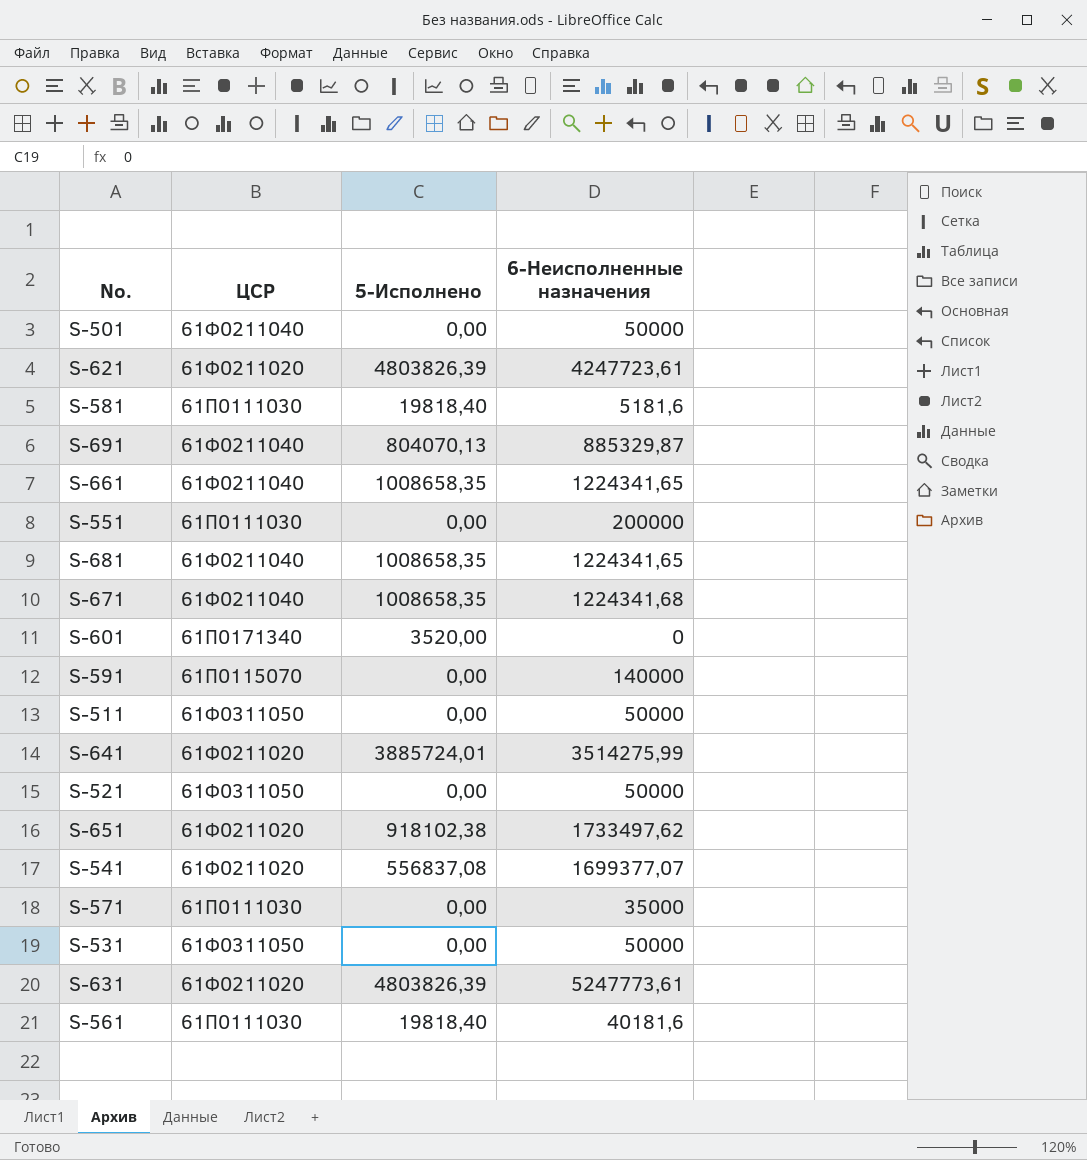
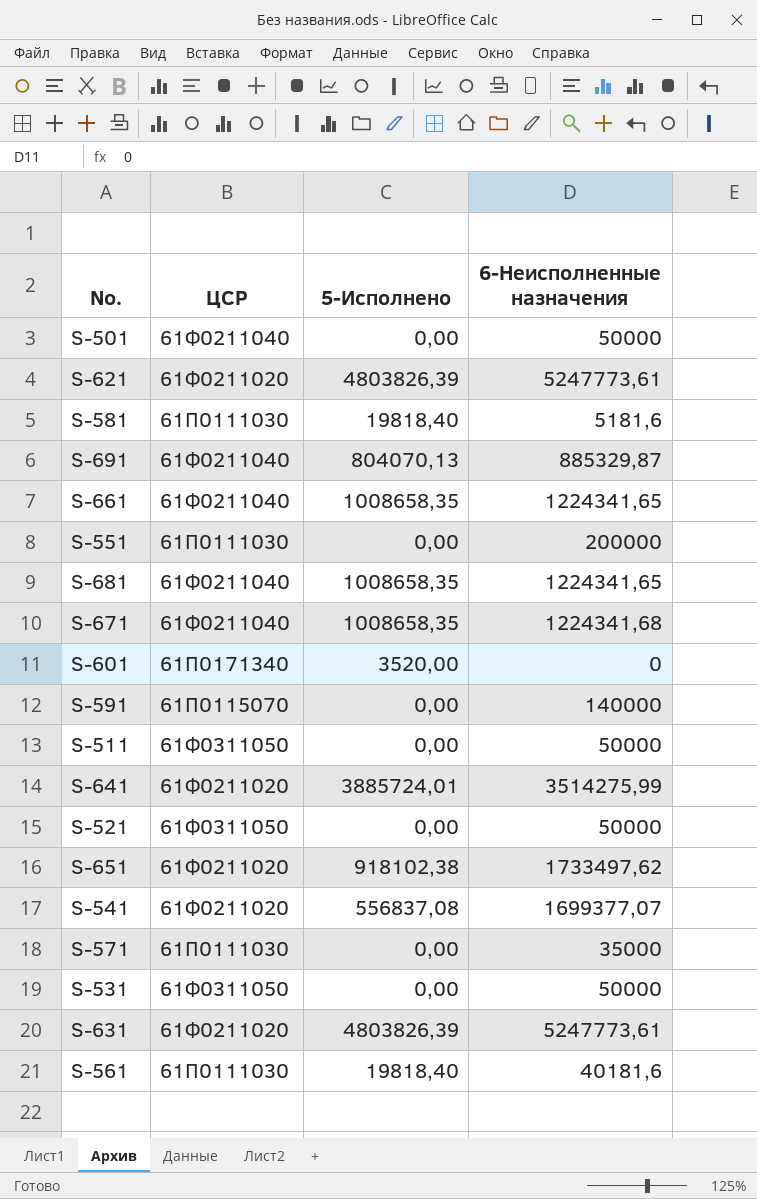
S-621 | 6-Неисполненные назначения: 4247723,61 -> 5247773,61

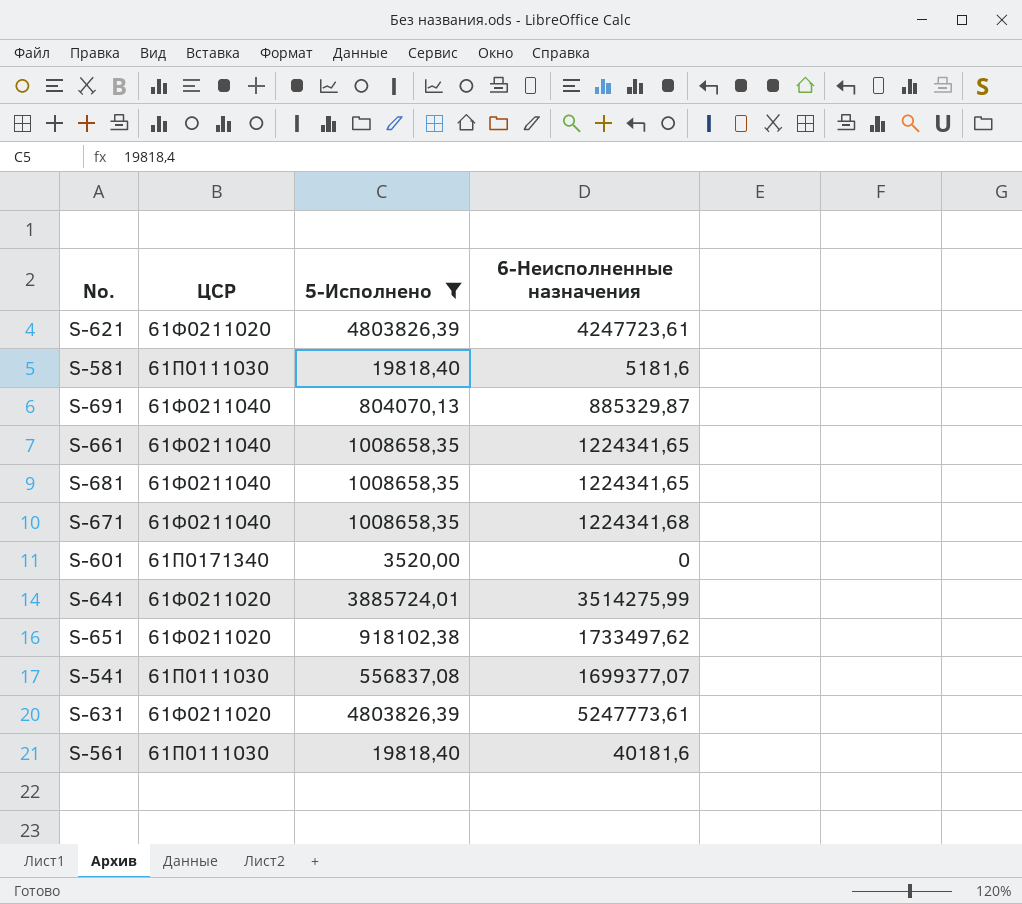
filter: none -> 5-Исполнено != 0,00
S-621 | 6-Неисполненные назначения: 5247773,61 -> 4247723,61
S-541 | ЦСР: 61Ф0211020 -> 61П0111030

